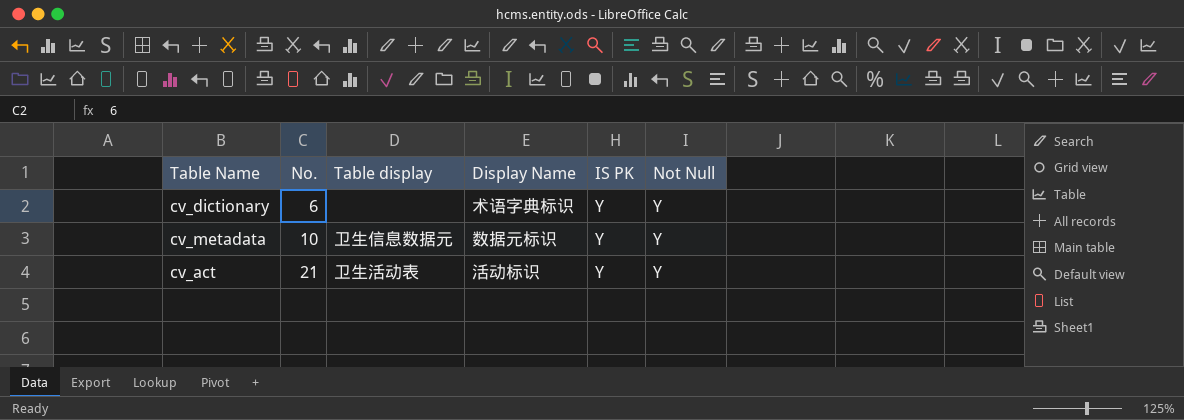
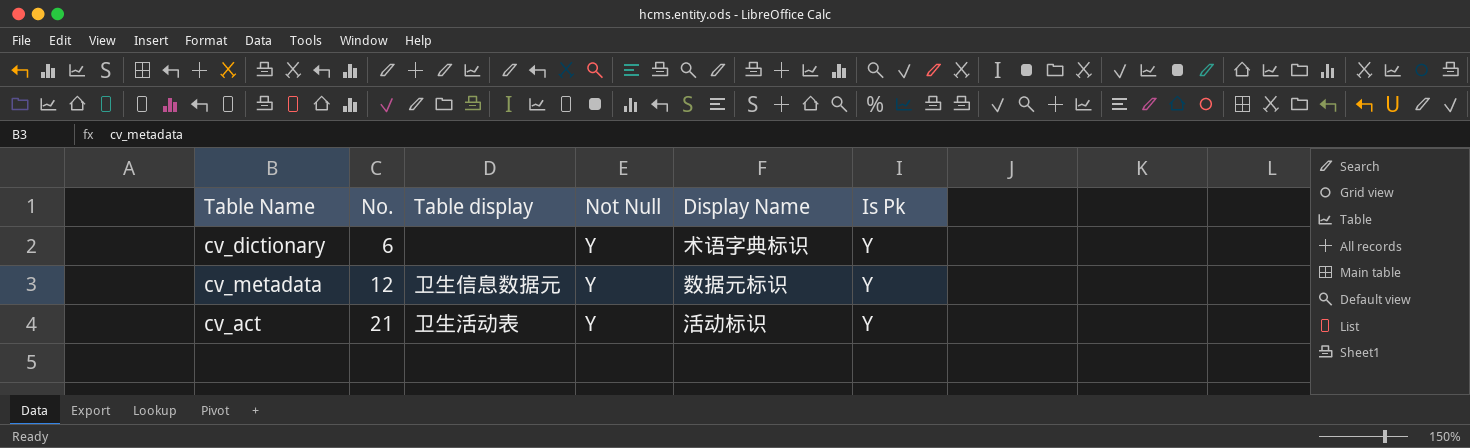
column Not Null | position: 6 -> 4
column name: IS PK -> Is Pk
cv_metadata | No.: 10 -> 12

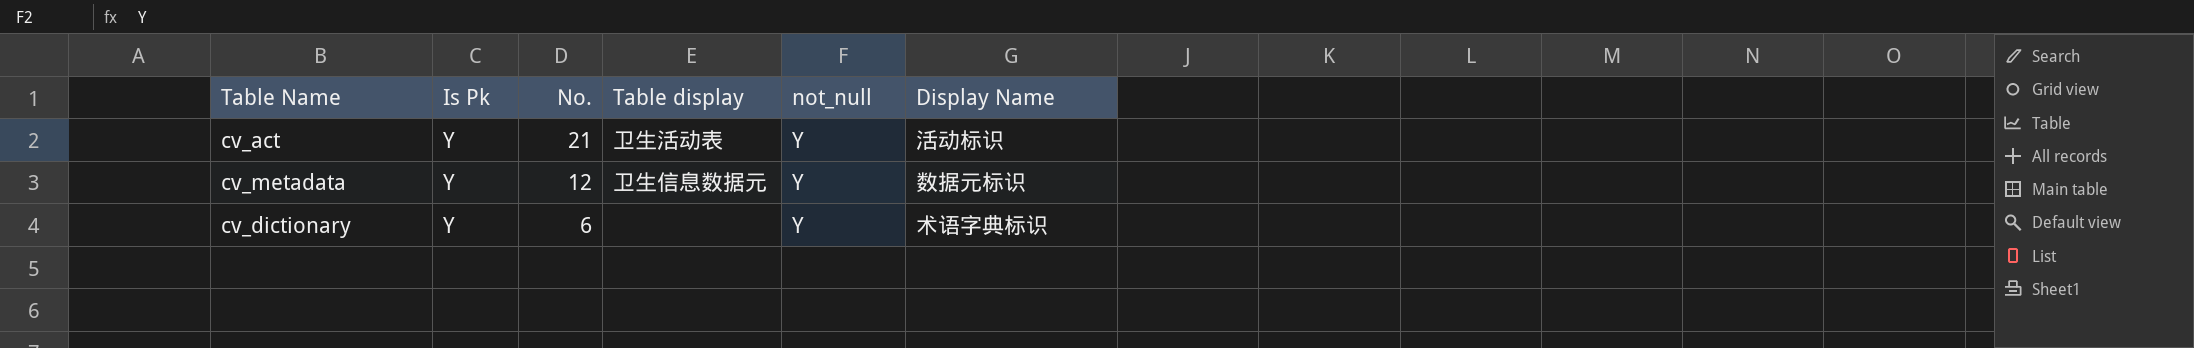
row order: No. ascending -> No. descending
column Is Pk | position: 6 -> 2
column name: Not Null -> not_null

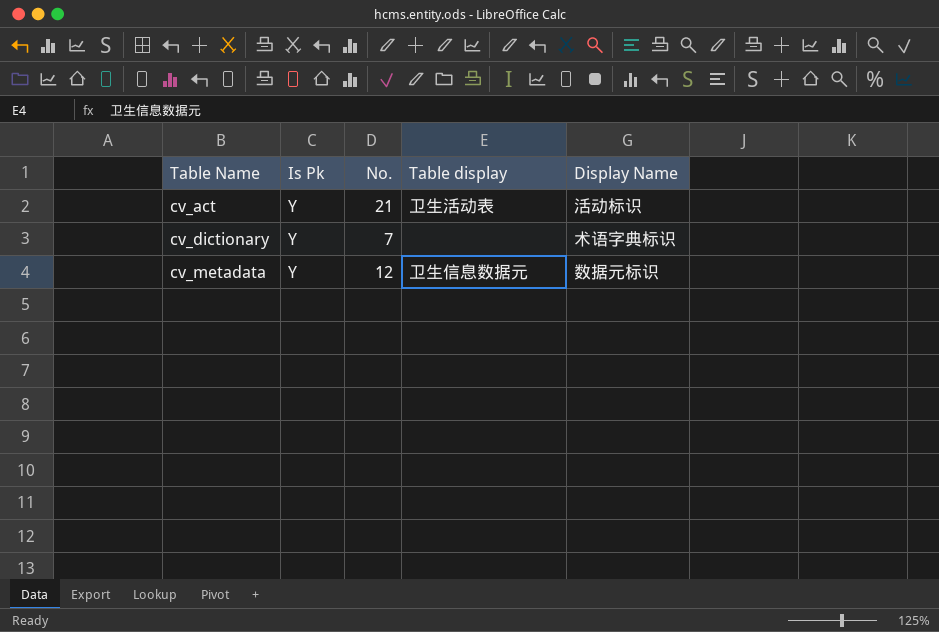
row order: No. descending -> Table Name ascending
column not_null | position: 5 -> none
cv_dictionary | No.: 6 -> 7

